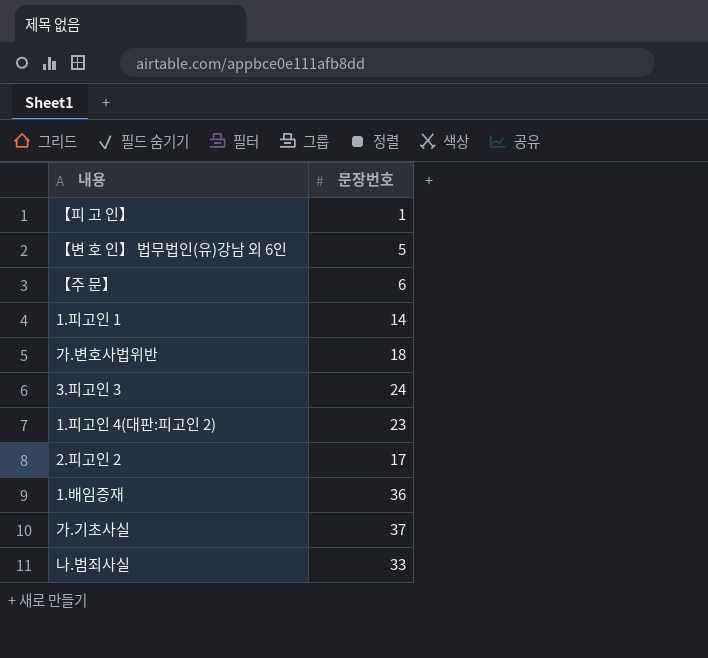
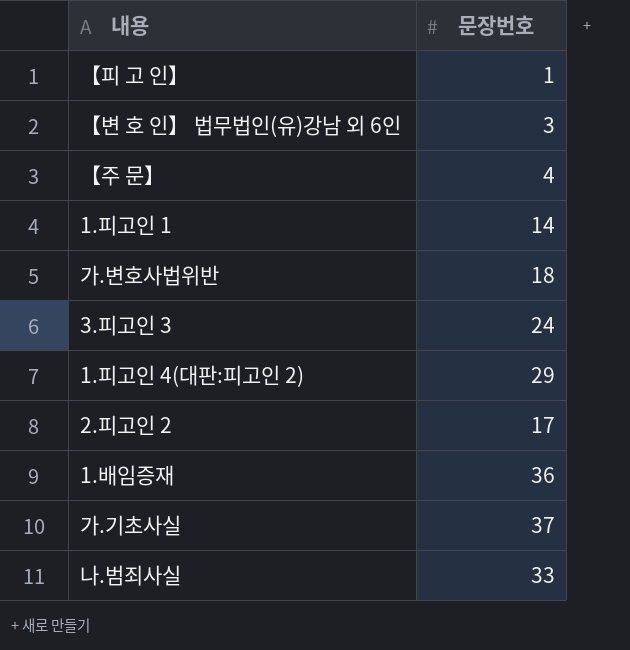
【변 호 인】 법무법인(유)강남 외 6인 | 문장번호: 5 -> 3
【주 문】 | 문장번호: 6 -> 4
1.피고인 4(대판:피고인 2) | 문장번호: 23 -> 29

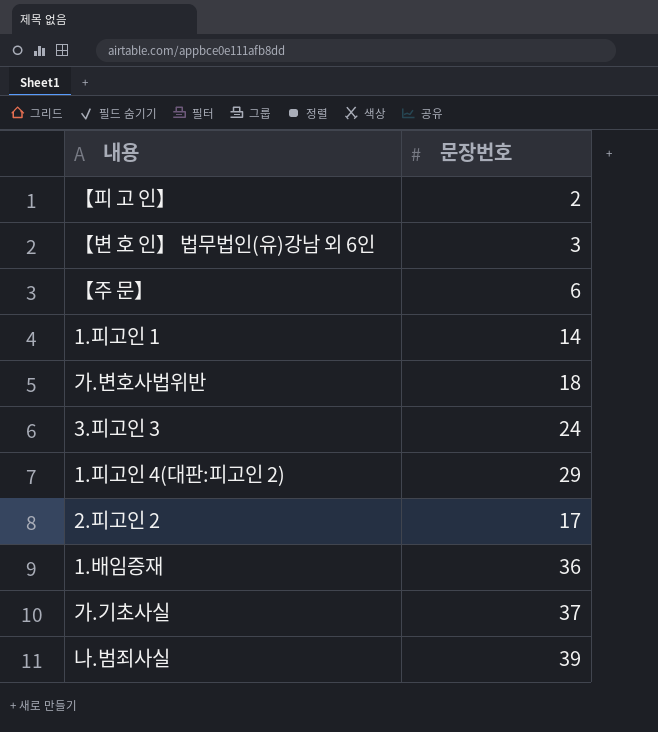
【피 고 인】 | 문장번호: 1 -> 2
【주 문】 | 문장번호: 4 -> 6
나.범죄사실 | 문장번호: 33 -> 39

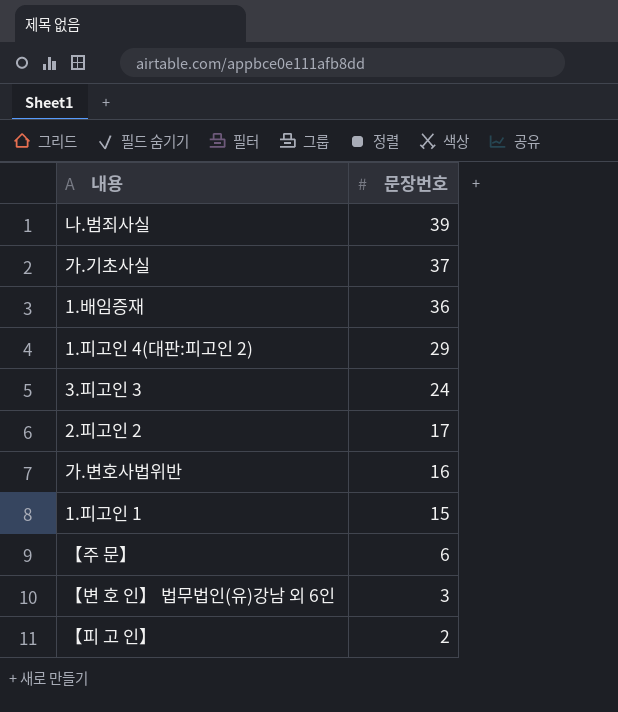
row order: none -> 문장번호 descending
가.변호사법위반 | 문장번호: 18 -> 16
1.피고인 1 | 문장번호: 14 -> 15

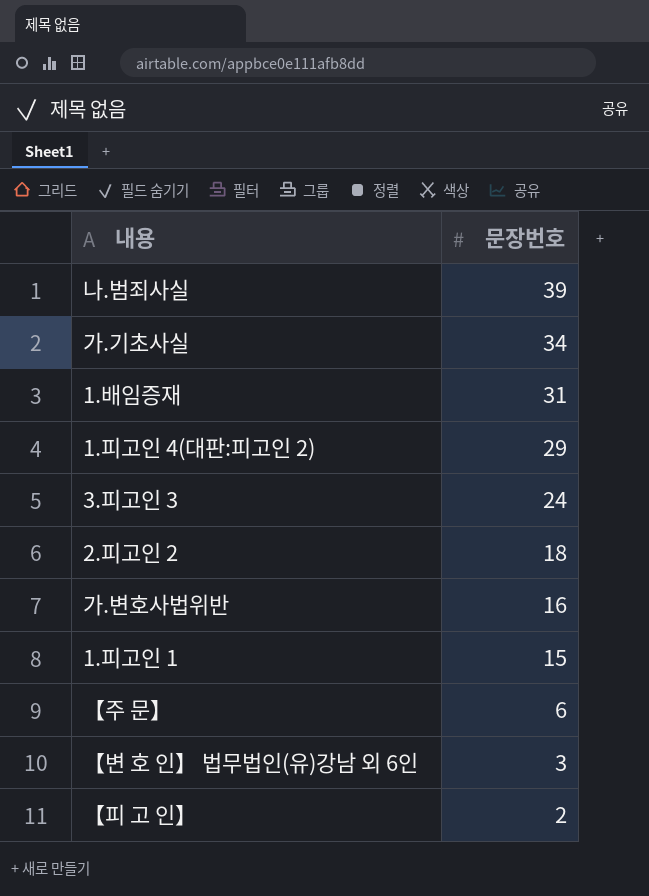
가.기초사실 | 문장번호: 37 -> 34
1.배임증재 | 문장번호: 36 -> 31
2.피고인 2 | 문장번호: 17 -> 18

